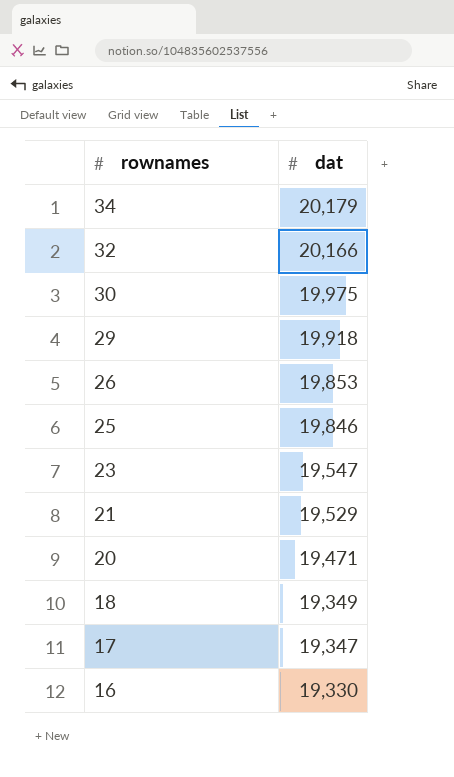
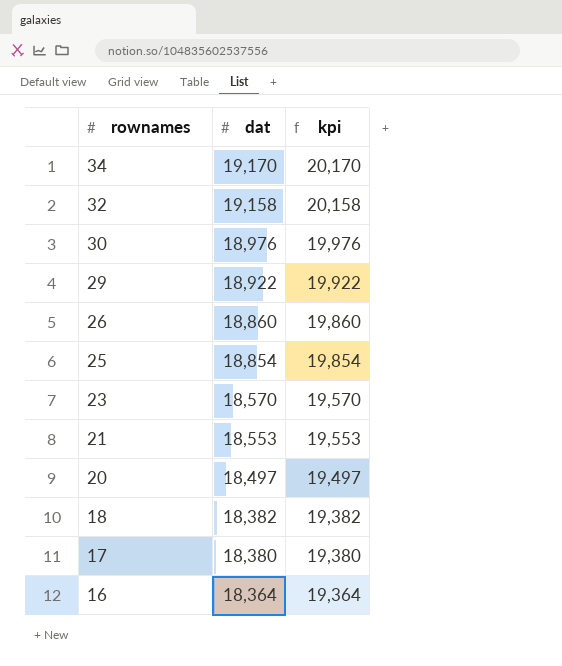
column kpi | formula: none -> [dat] + 1000
34 | dat: 20,179 -> 19,170
32 | dat: 20,166 -> 19,158
30 | dat: 19,975 -> 18,976
29 | dat: 19,918 -> 18,922
26 | dat: 19,853 -> 18,860
25 | dat: 19,846 -> 18,854
23 | dat: 19,547 -> 18,570
21 | dat: 19,529 -> 18,553
20 | dat: 19,471 -> 18,497
18 | dat: 19,349 -> 18,382
17 | dat: 19,347 -> 18,380
16 | dat: 19,330 -> 18,364

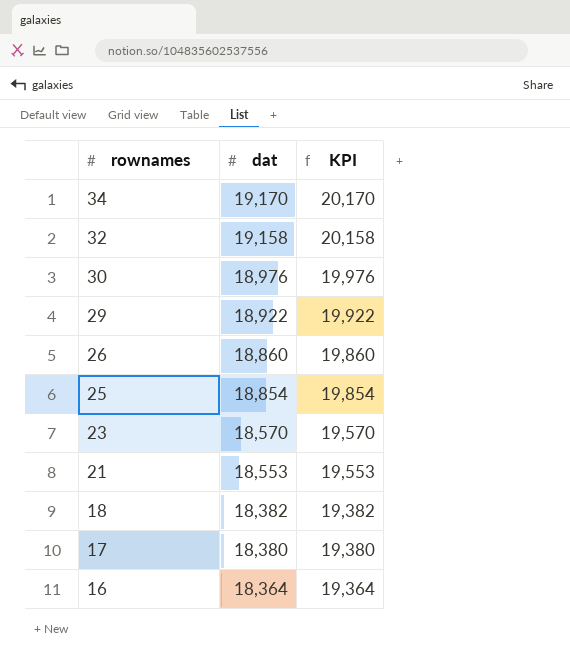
column name: kpi -> KPI
row 20: 18,497 | 19,497 -> none

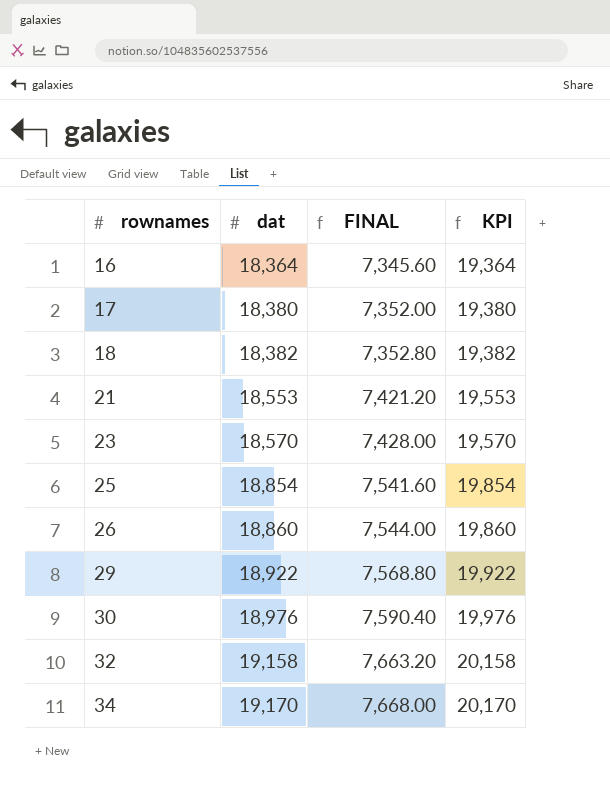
row order: rownames descending -> rownames ascending
column FINAL | formula: none -> [dat] * 0.4

